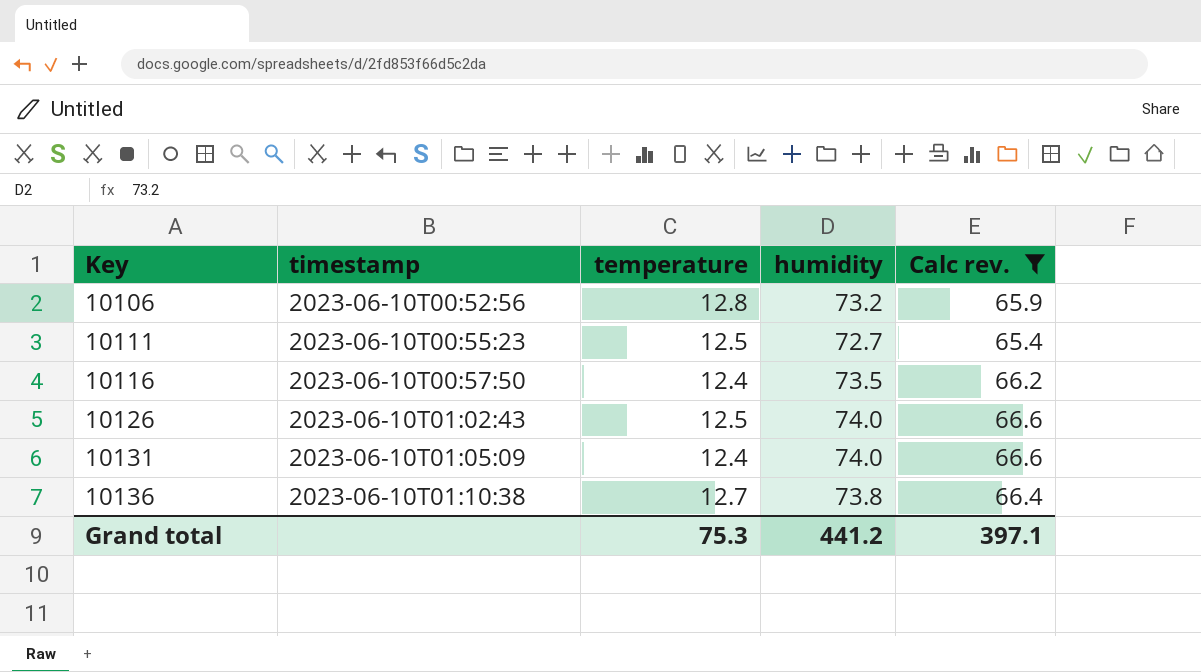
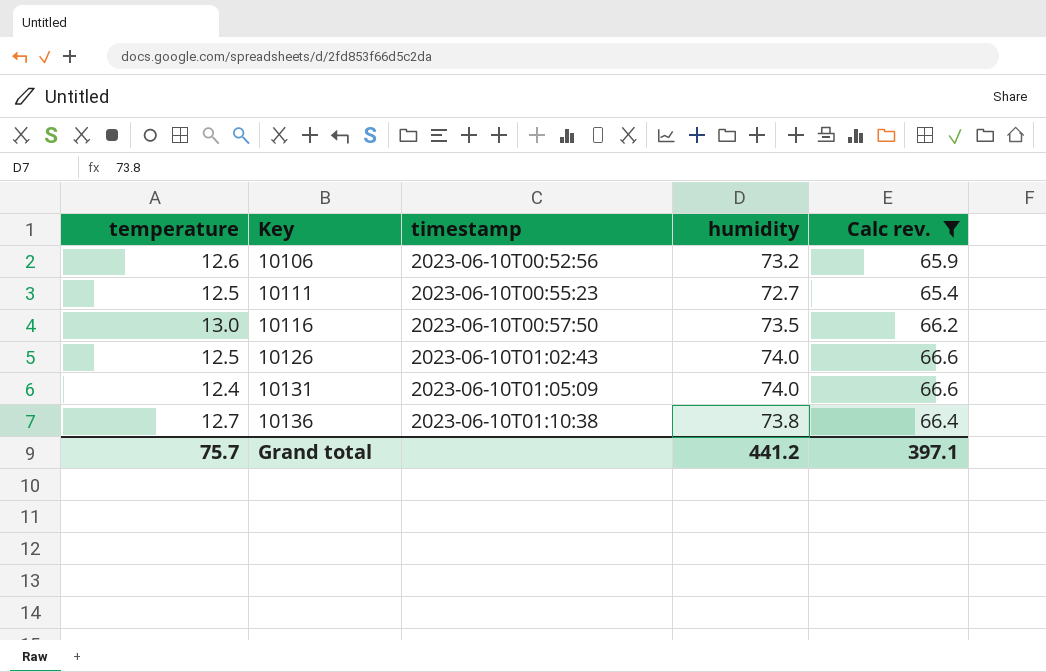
column temperature | position: 3 -> 1
10106 | temperature: 12.8 -> 12.6
10116 | temperature: 12.4 -> 13.0
Grand total | temperature: 75.3 -> 75.7

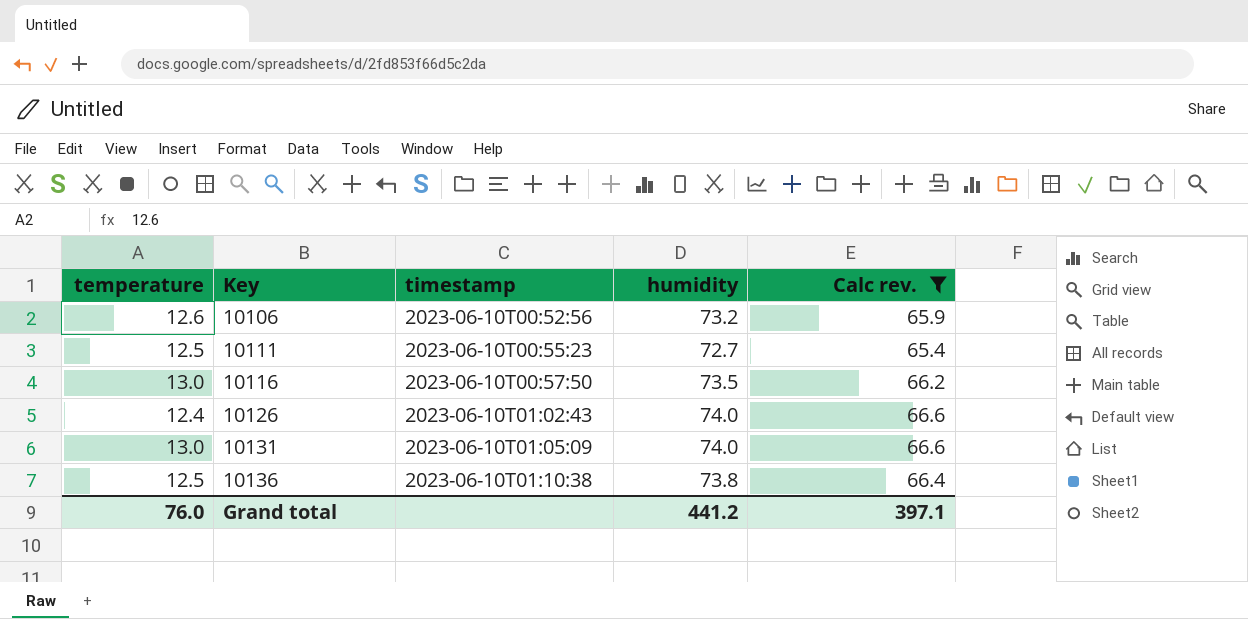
10126 | temperature: 12.5 -> 12.4
10131 | temperature: 12.4 -> 13.0
10136 | temperature: 12.7 -> 12.5
Grand total | temperature: 75.7 -> 76.0

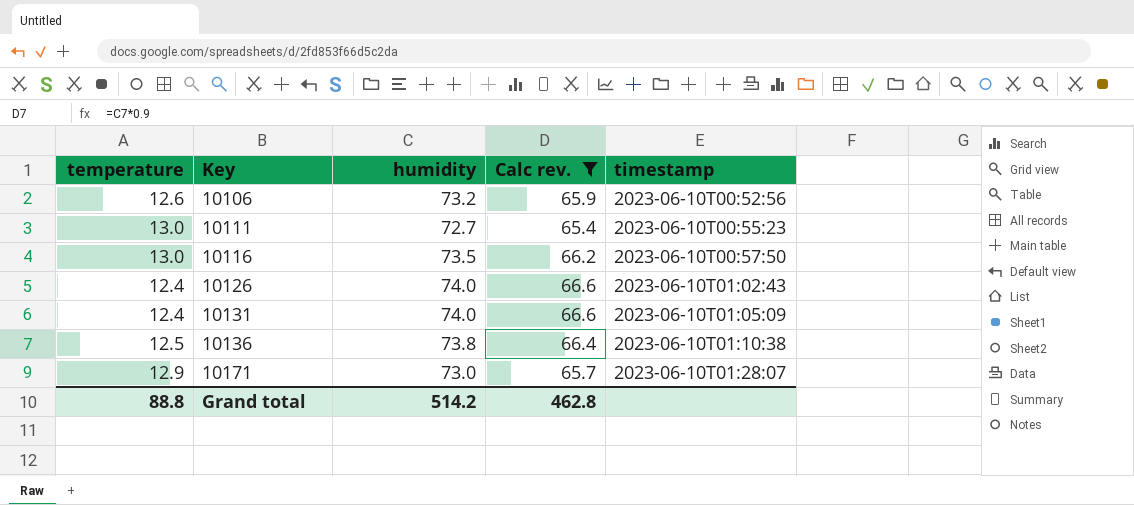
column timestamp | position: 3 -> 5
10111 | temperature: 12.5 -> 13.0
10131 | temperature: 13.0 -> 12.4
row 10171: none -> 12.9 | 73.0 | 65.7 | 2023-06-10T01:28:07
Grand total | temperature: 76.0 -> 88.8
Grand total | humidity: 441.2 -> 514.2
Grand total | Calc rev.: 397.1 -> 462.8

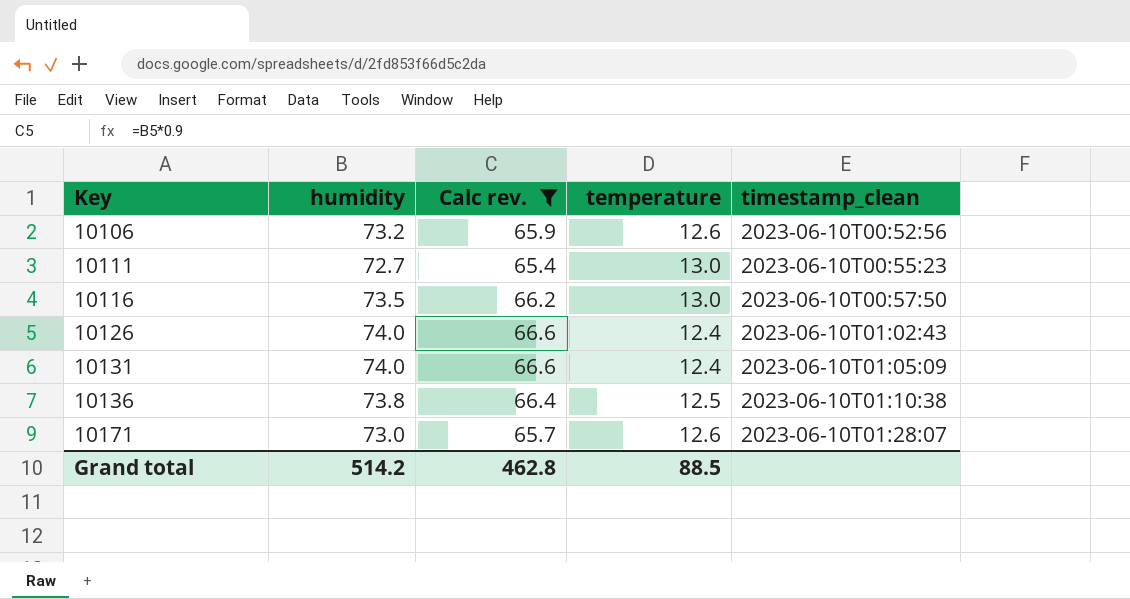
column temperature | position: 1 -> 4
column name: timestamp -> timestamp_clean
10171 | temperature: 12.9 -> 12.6
Grand total | temperature: 88.8 -> 88.5

